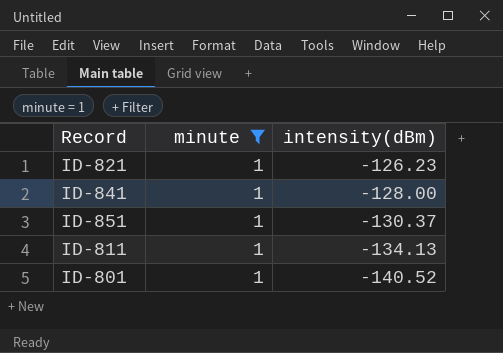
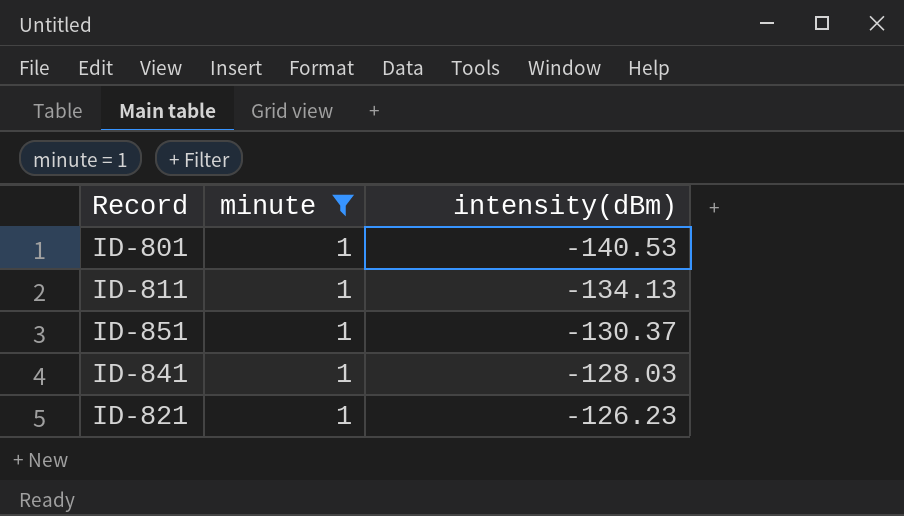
row order: intensity(dBm) descending -> intensity(dBm) ascending
ID-801 | intensity(dBm): -140.52 -> -140.53
ID-841 | intensity(dBm): -128.00 -> -128.03

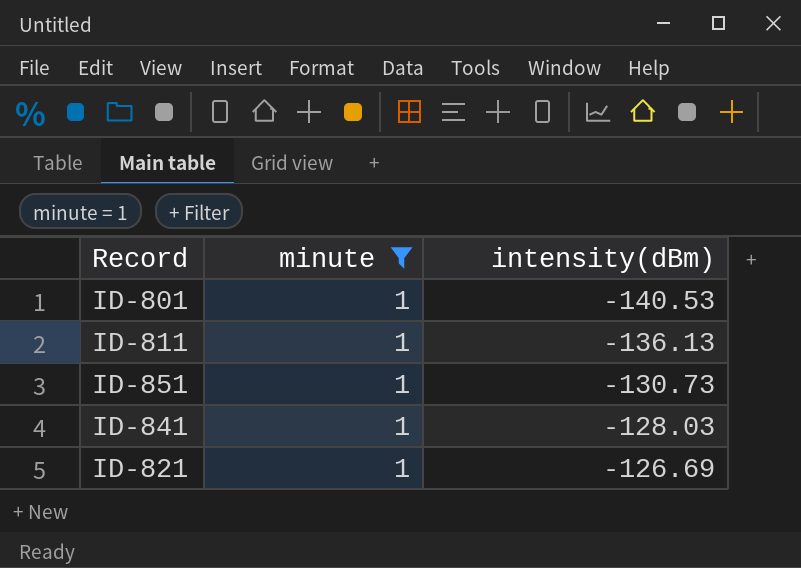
ID-811 | intensity(dBm): -134.13 -> -136.13
ID-851 | intensity(dBm): -130.37 -> -130.73
ID-821 | intensity(dBm): -126.23 -> -126.69

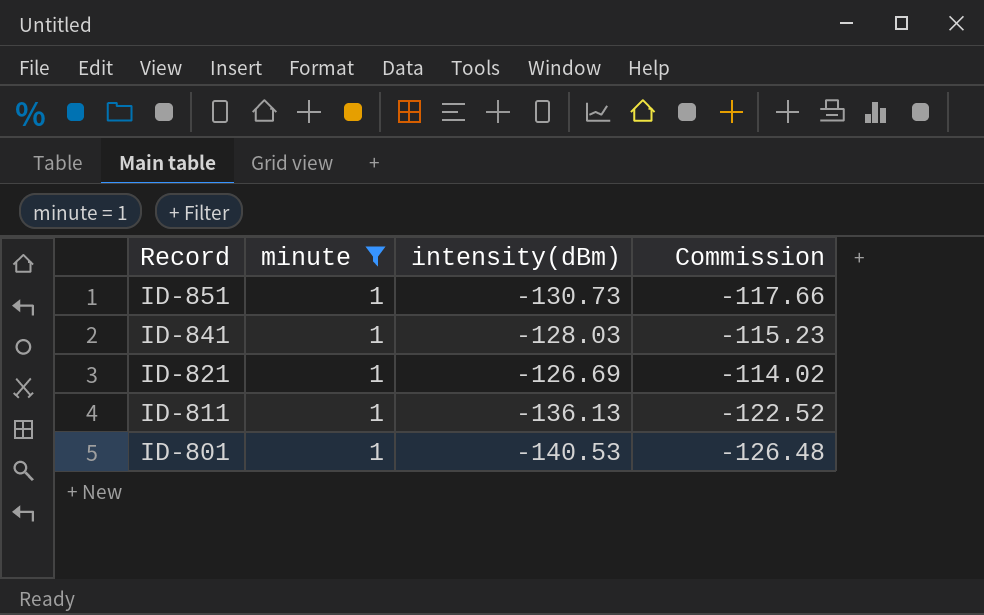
row order: intensity(dBm) ascending -> Record descending
column Commission | formula: none -> [intensity(dBm)] * 0.9

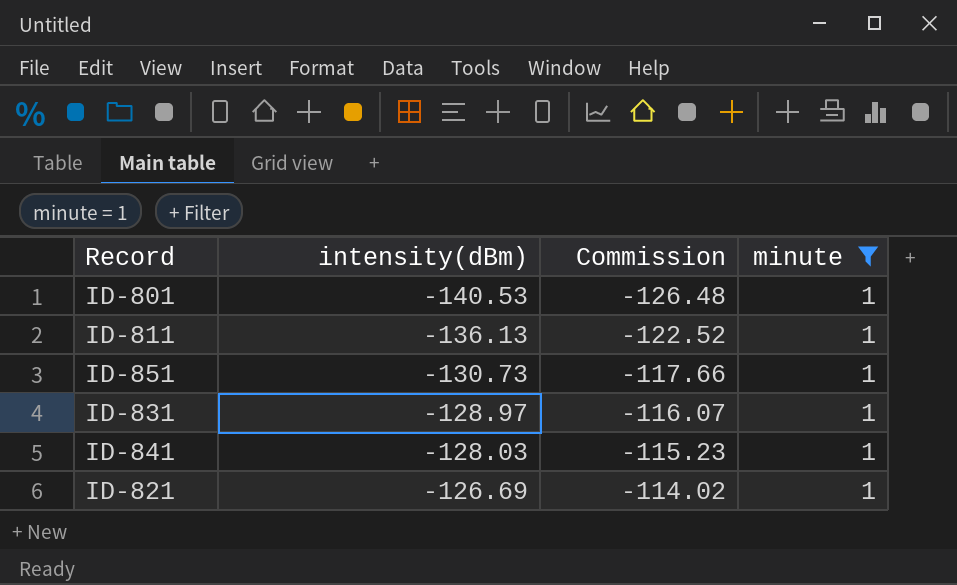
row order: Record descending -> intensity(dBm) ascending
column minute | position: 2 -> 4
row ID-831: none -> -128.97 | -116.07 | 1

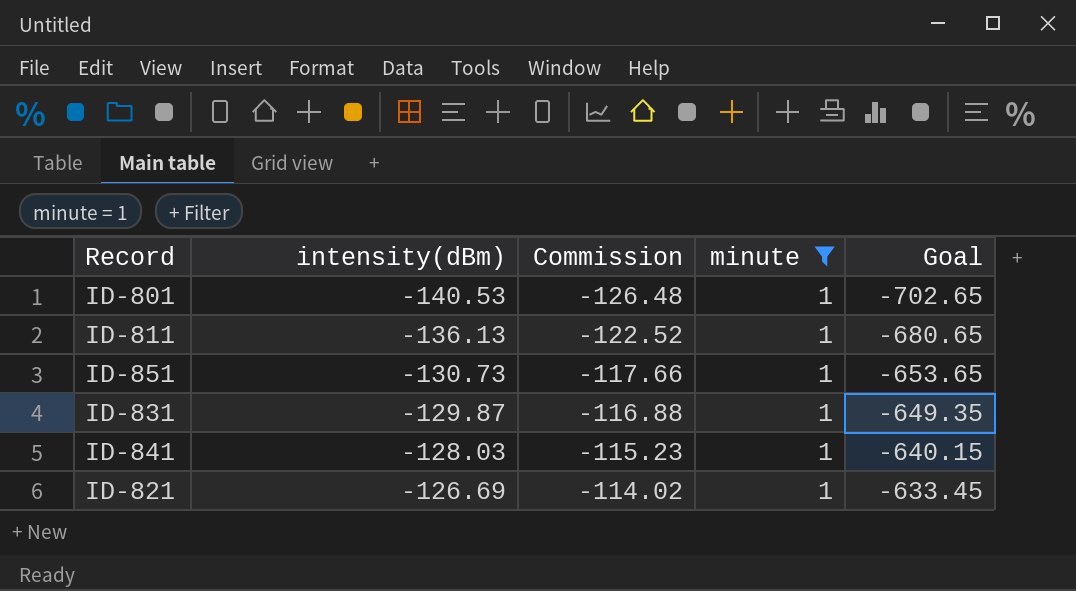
column Goal | formula: none -> [intensity(dBm)] * 5
ID-831 | intensity(dBm): -128.97 -> -129.87
ID-831 | Commission: -116.07 -> -116.88

